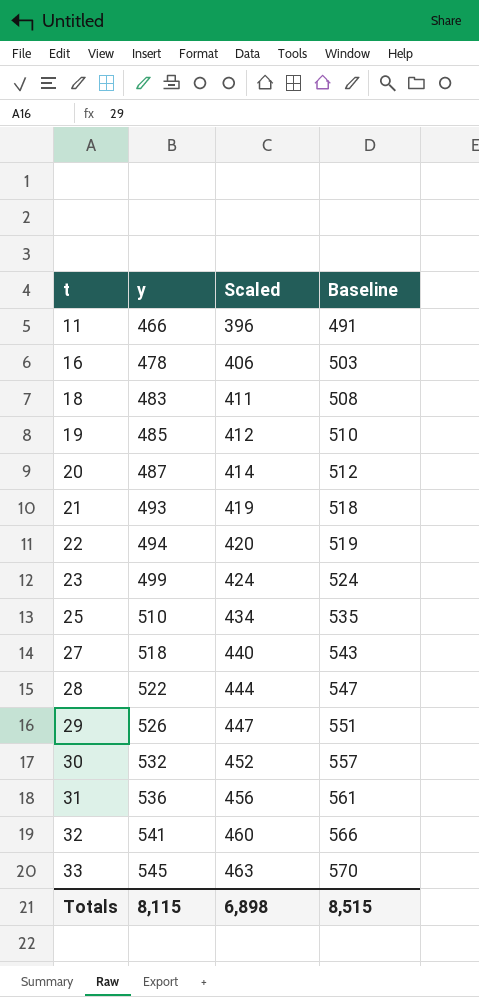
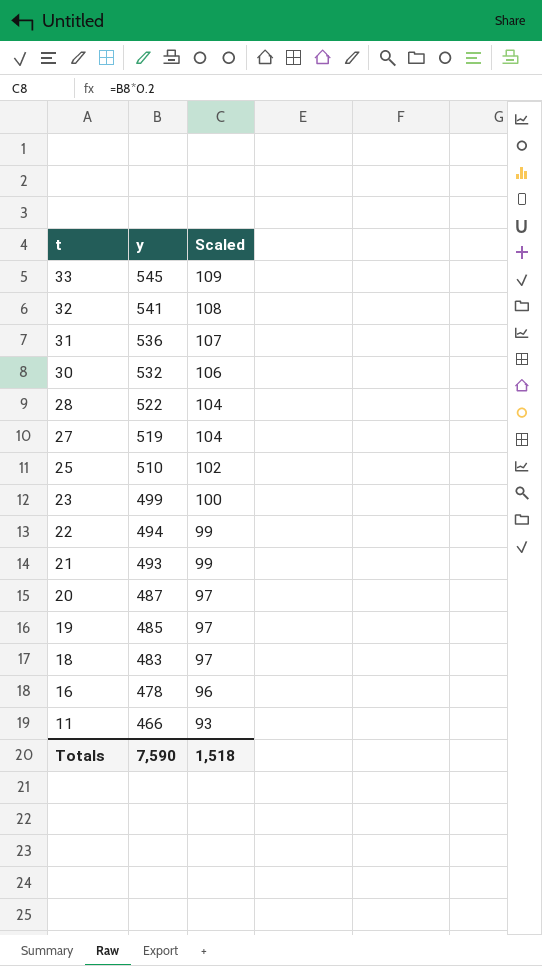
row order: t ascending -> t descending
column Baseline | formula: [y] + 25 -> none
column Scaled | formula: [y] * 0.85 -> [y] * 0.2
row 29: 526 | 447 | 551 -> none
27 | y: 518 -> 519
Totals | y: 8,115 -> 7,590
Totals | Scaled: 6,898 -> 1,518

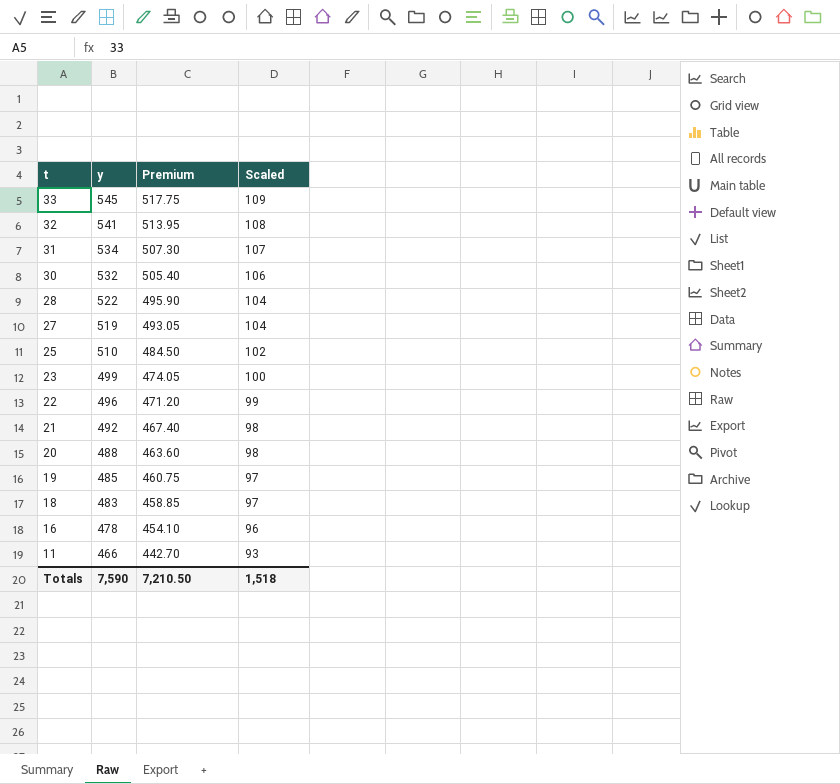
column Premium | formula: none -> [y] * 0.95
31 | y: 536 -> 534
22 | y: 494 -> 496
21 | y: 493 -> 492
21 | Scaled: 99 -> 98
20 | y: 487 -> 488
20 | Scaled: 97 -> 98

